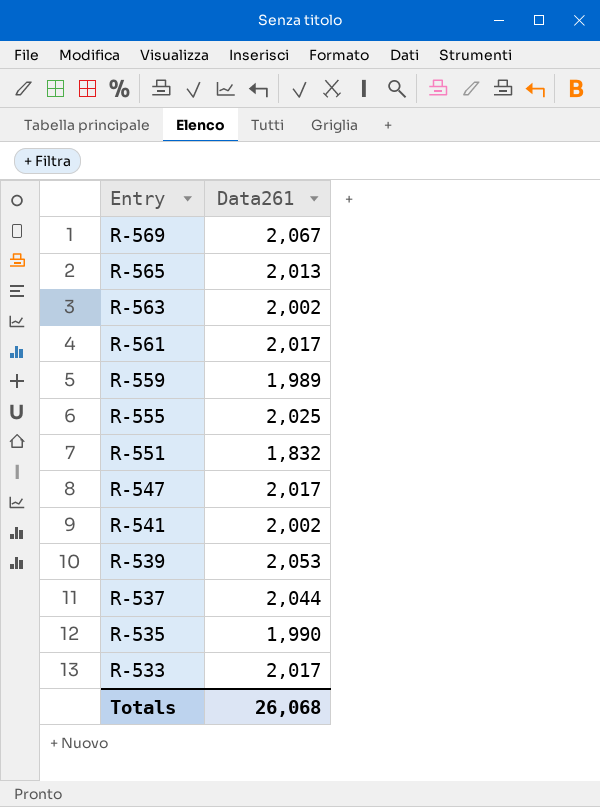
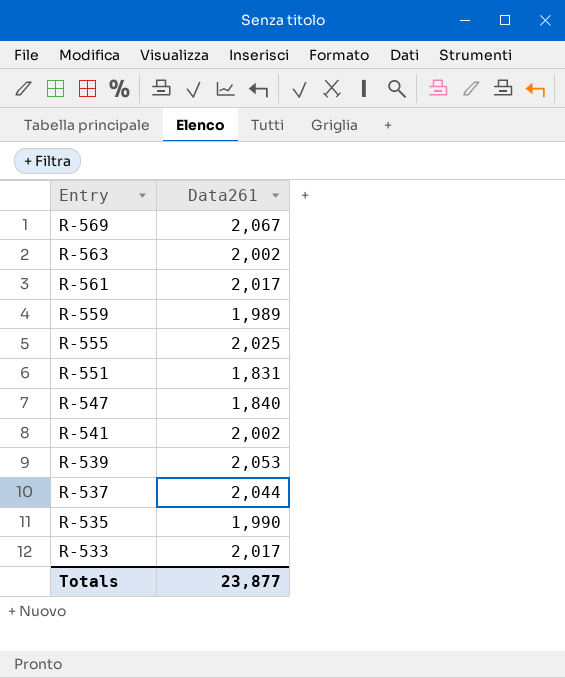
row R-565: 2,013 -> none
R-551 | Data261: 1,832 -> 1,831
R-547 | Data261: 2,017 -> 1,840
Totals | Data261: 26,068 -> 23,877

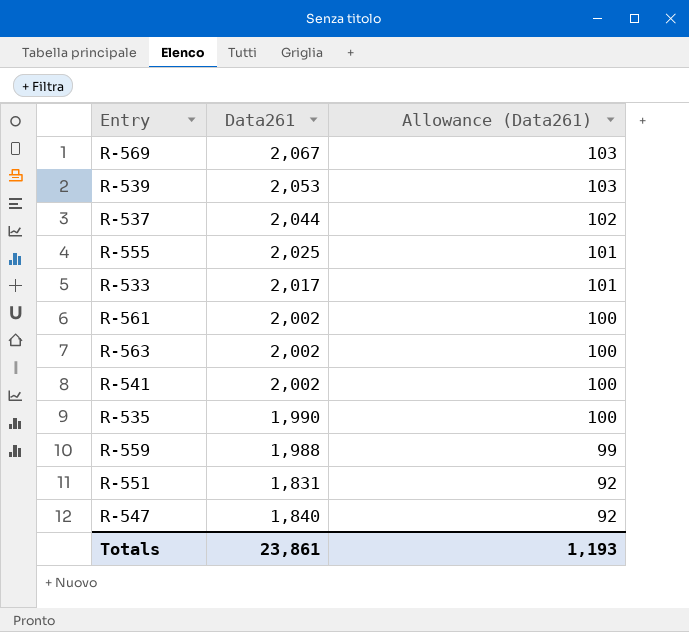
row order: Entry descending -> Allowance (Data261) descending
column Allowance (Data261) | formula: none -> [Data261] * 0.05
R-561 | Data261: 2,017 -> 2,002
R-559 | Data261: 1,989 -> 1,988
Totals | Data261: 23,877 -> 23,861

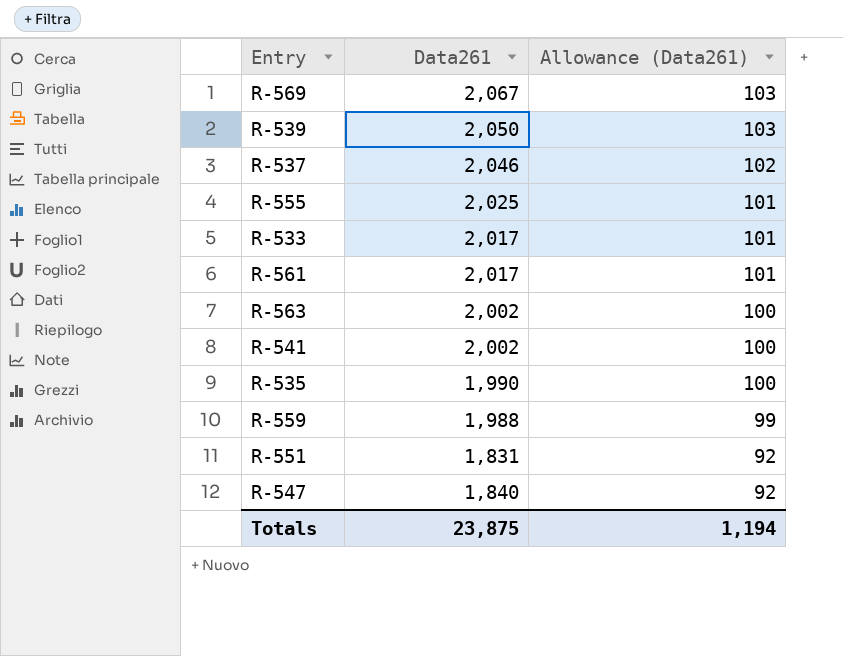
R-539 | Data261: 2,053 -> 2,050
R-537 | Data261: 2,044 -> 2,046
R-561 | Data261: 2,002 -> 2,017
R-561 | Allowance (Data261): 100 -> 101
Totals | Data261: 23,861 -> 23,875
Totals | Allowance (Data261): 1,193 -> 1,194

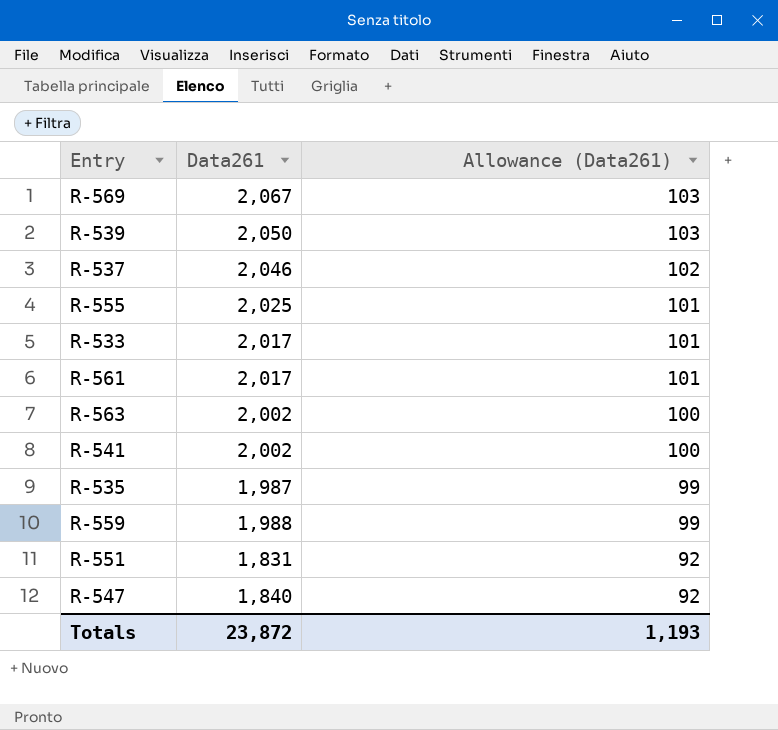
R-535 | Data261: 1,990 -> 1,987
R-535 | Allowance (Data261): 100 -> 99
Totals | Data261: 23,875 -> 23,872
Totals | Allowance (Data261): 1,194 -> 1,193

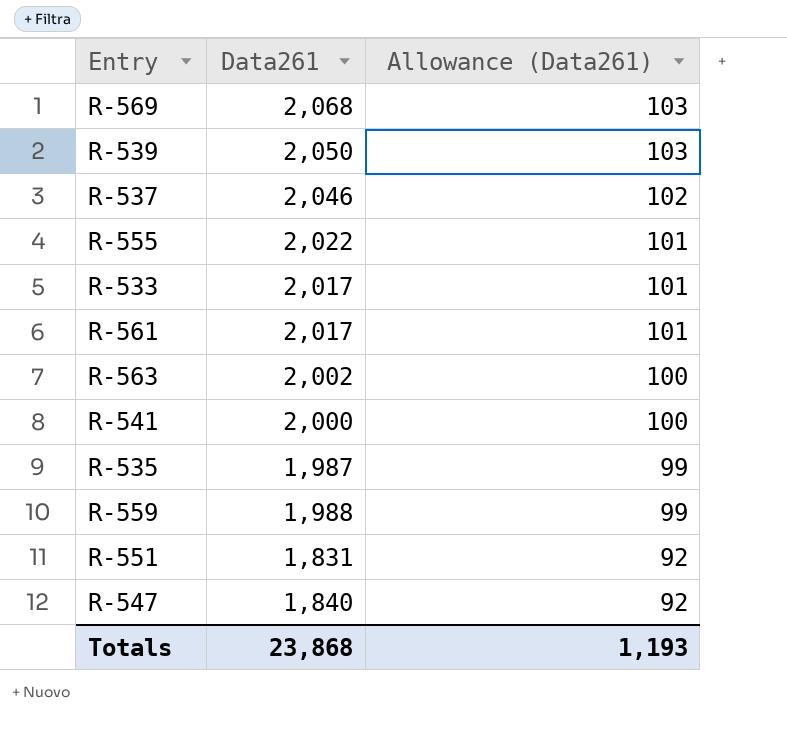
R-569 | Data261: 2,067 -> 2,068
R-555 | Data261: 2,025 -> 2,022
R-541 | Data261: 2,002 -> 2,000
Totals | Data261: 23,872 -> 23,868

